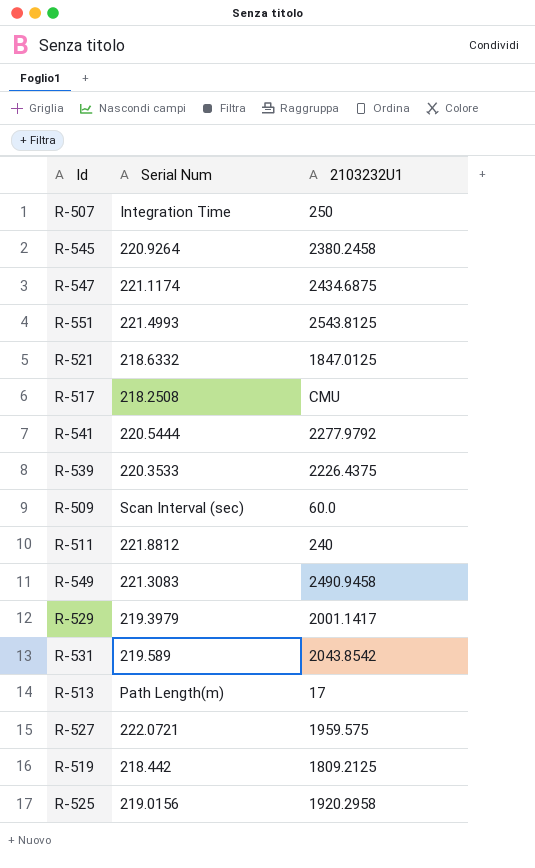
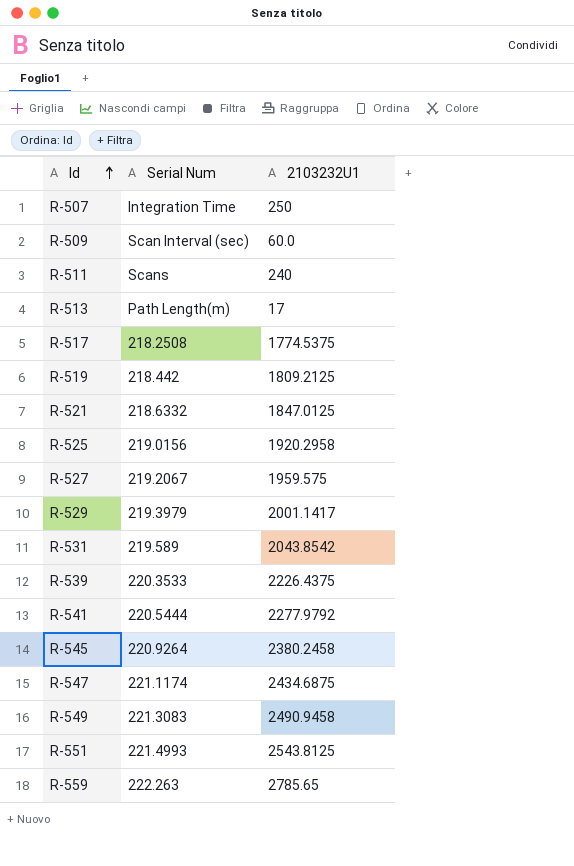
row order: none -> Id ascending
R-511 | Serial Num: 221.8812 -> Scans
R-517 | 2103232U1: CMU -> 1774.5375
R-527 | Serial Num: 222.0721 -> 219.2067
row R-559: none -> 222.263 | 2785.65

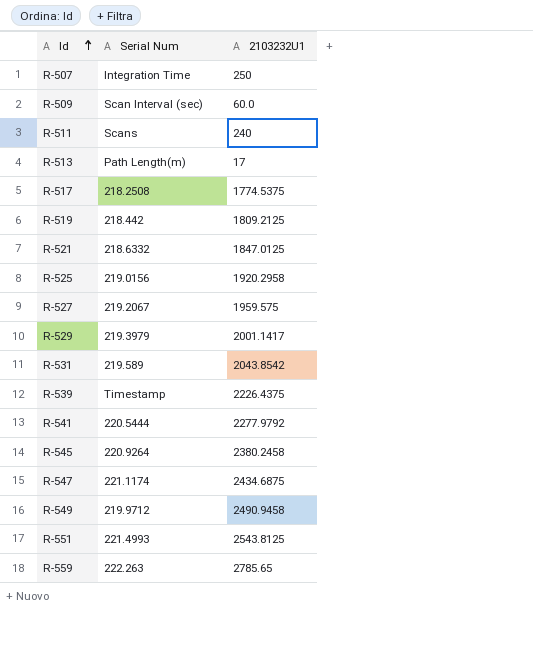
R-539 | Serial Num: 220.3533 -> Timestamp
R-549 | Serial Num: 221.3083 -> 219.9712

